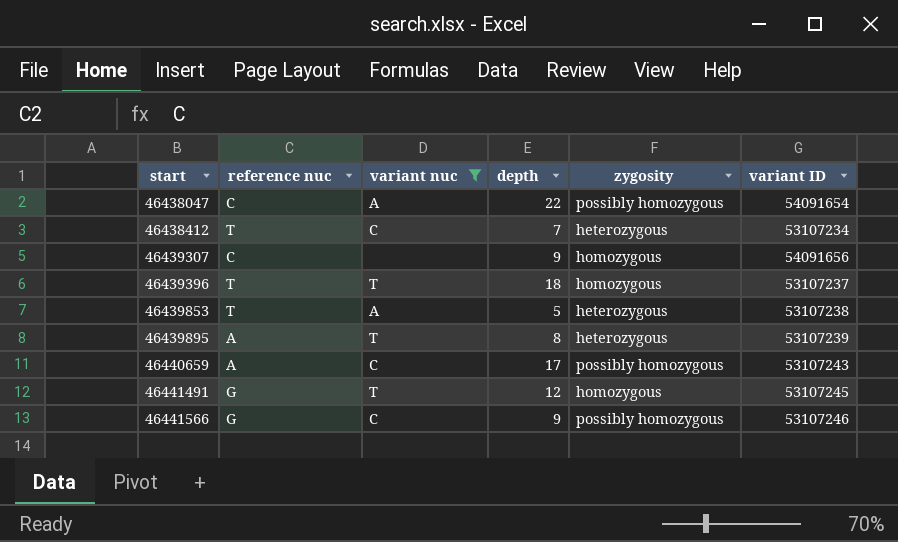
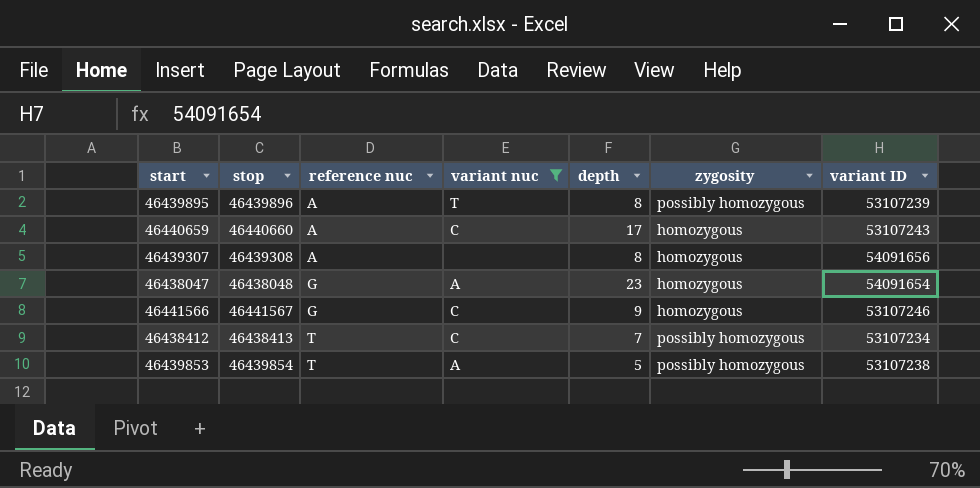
row order: start ascending -> reference nuc ascending
column stop | position: none -> 2
row 46439396: T | T | 18 | homozygous | 53107237 -> none
row 46441491: G | T | 12 | homozygous | 53107245 -> none
46439895 | zygosity: heterozygous -> possibly homozygous
46440659 | zygosity: possibly homozygous -> homozygous
46439307 | reference nuc: C -> A
46439307 | depth: 9 -> 8
46438047 | reference nuc: C -> G
46438047 | depth: 22 -> 23
46438047 | zygosity: possibly homozygous -> homozygous
46441566 | zygosity: possibly homozygous -> homozygous
46438412 | zygosity: heterozygous -> possibly homozygous
46439853 | zygosity: heterozygous -> possibly homozygous

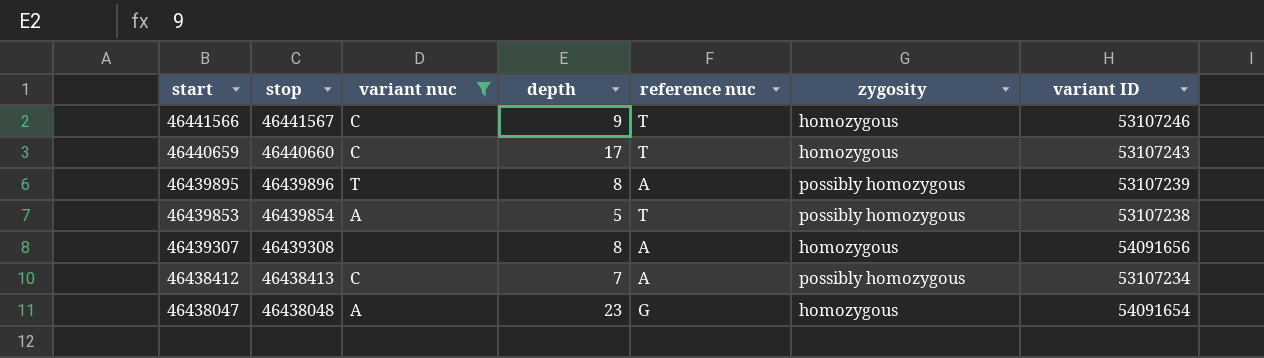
row order: reference nuc ascending -> start descending
column reference nuc | position: 3 -> 5
46441566 | reference nuc: G -> T
46440659 | reference nuc: A -> T
46438412 | reference nuc: T -> A

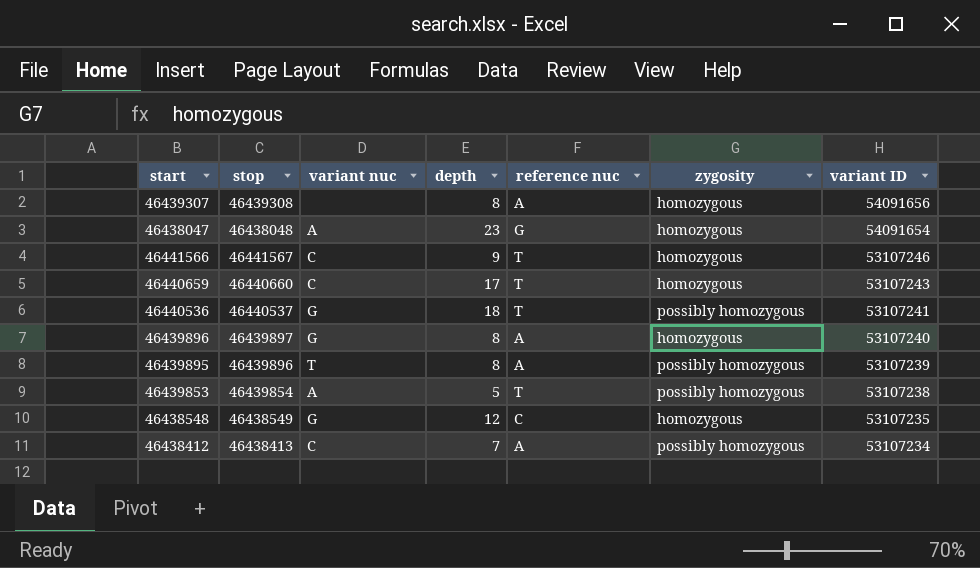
filter: variant nuc != G -> none
row order: start descending -> variant ID descending

